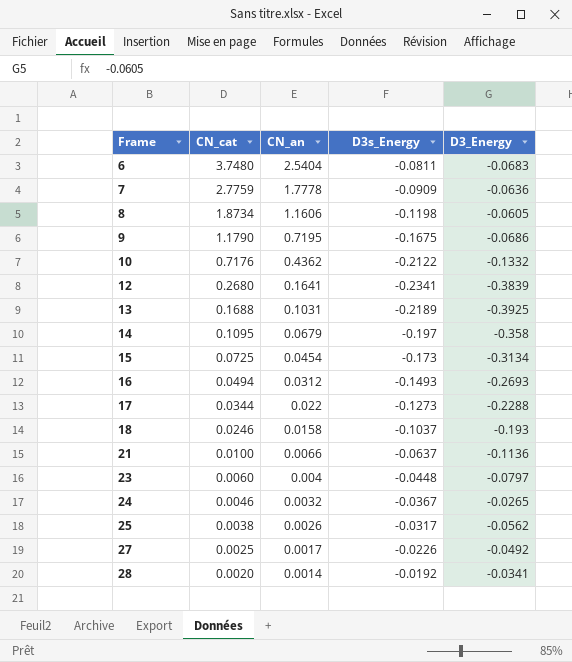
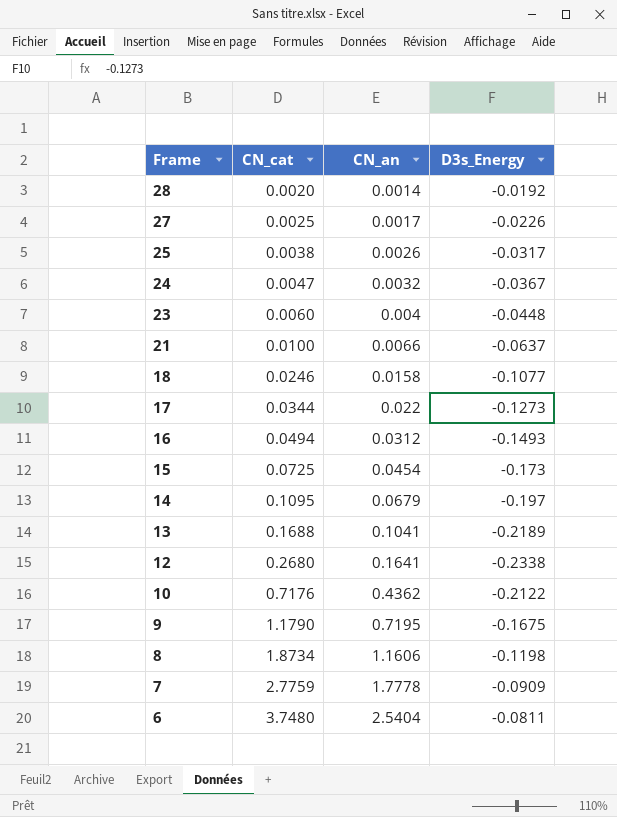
row order: Frame ascending -> Frame descending
column D3_Energy | position: 5 -> none
24 | CN_cat: 0.0046 -> 0.0047
18 | D3s_Energy: -0.1037 -> -0.1077
13 | CN_an: 0.1031 -> 0.1041
12 | D3s_Energy: -0.2341 -> -0.2338

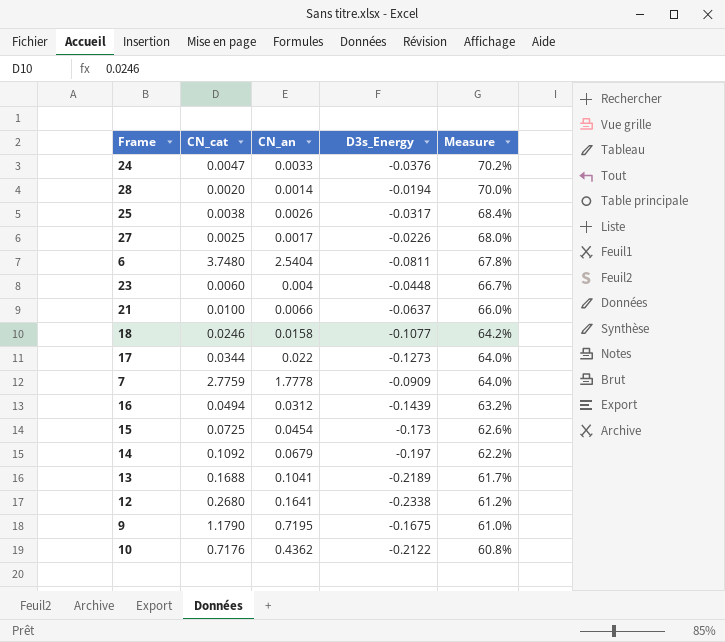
row order: Frame descending -> Measure descending
column Measure | formula: none -> [CN_an] / [CN_cat]
row 8: 1.8734 | 1.1606 | -0.1198 -> none
24 | CN_an: 0.0032 -> 0.0033
24 | D3s_Energy: -0.0367 -> -0.0376
28 | D3s_Energy: -0.0192 -> -0.0194
16 | D3s_Energy: -0.1493 -> -0.1439
14 | CN_cat: 0.1095 -> 0.1092

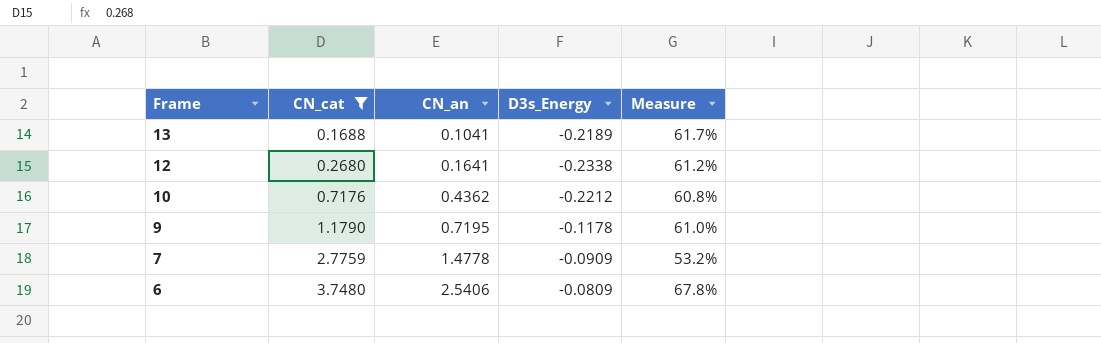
filter: none -> CN_cat >= 0.1688
row order: Measure descending -> Frame descending
10 | D3s_Energy: -0.2122 -> -0.2212
9 | D3s_Energy: -0.1675 -> -0.1178
7 | CN_an: 1.7778 -> 1.4778
7 | Measure: 64.0% -> 53.2%
6 | CN_an: 2.5404 -> 2.5406
6 | D3s_Energy: -0.0811 -> -0.0809

